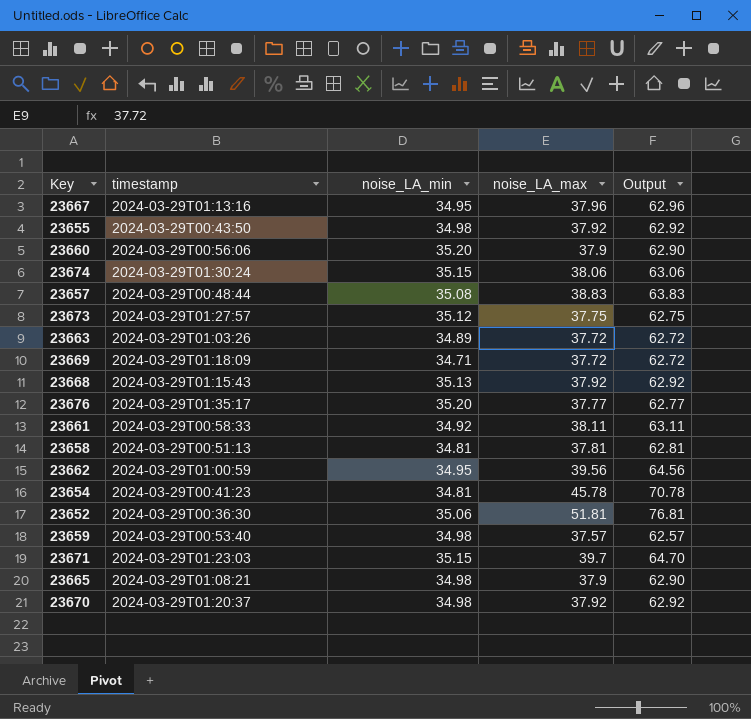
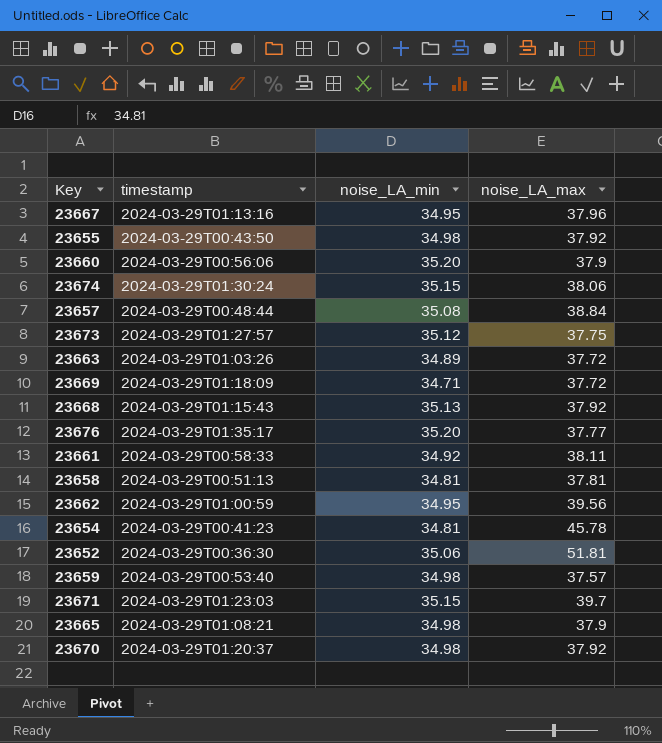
column Output | formula: [noise_LA_max] + 25 -> none
23657 | noise_LA_max: 38.83 -> 38.84

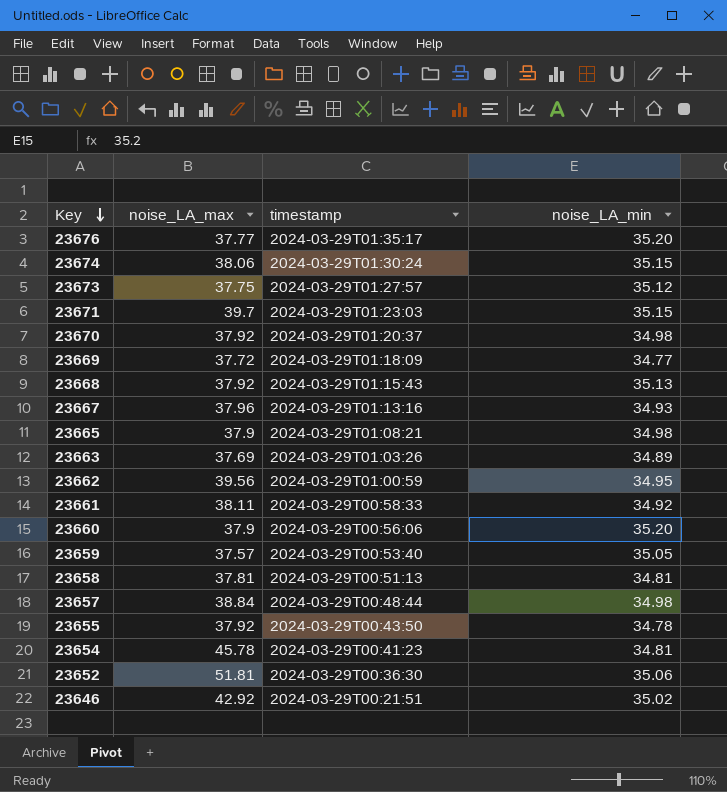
row order: none -> Key descending
column noise_LA_max | position: 4 -> 2
23669 | noise_LA_min: 34.71 -> 34.77
23667 | noise_LA_min: 34.95 -> 34.93
23663 | noise_LA_max: 37.72 -> 37.69
23659 | noise_LA_min: 34.98 -> 35.05
23657 | noise_LA_min: 35.08 -> 34.98
23655 | noise_LA_min: 34.98 -> 34.78
row 23646: none -> 42.92 | 2024-03-29T00:21:51 | 35.02

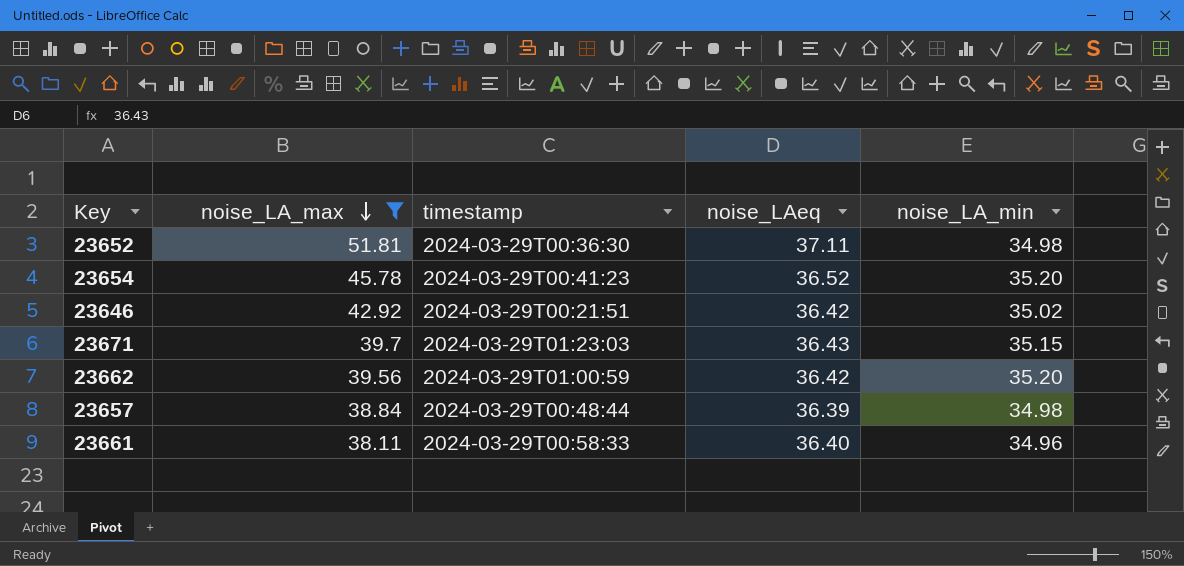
filter: none -> noise_LA_max >= 38.11
row order: Key descending -> noise_LA_max descending
column noise_LAeq | position: none -> 4
23652 | noise_LA_min: 35.06 -> 34.98
23654 | noise_LA_min: 34.81 -> 35.20
23662 | noise_LA_min: 34.95 -> 35.20
23661 | noise_LA_min: 34.92 -> 34.96

